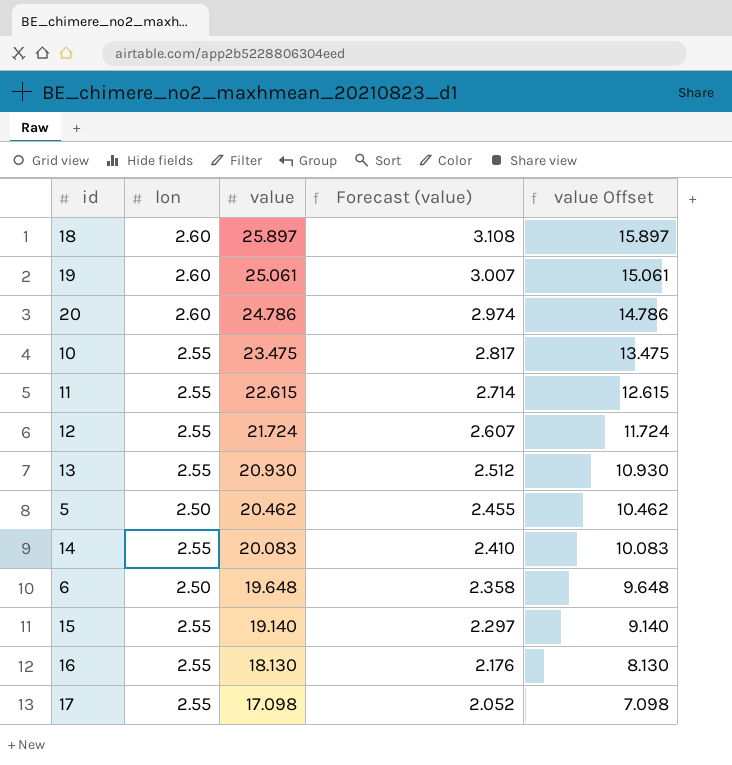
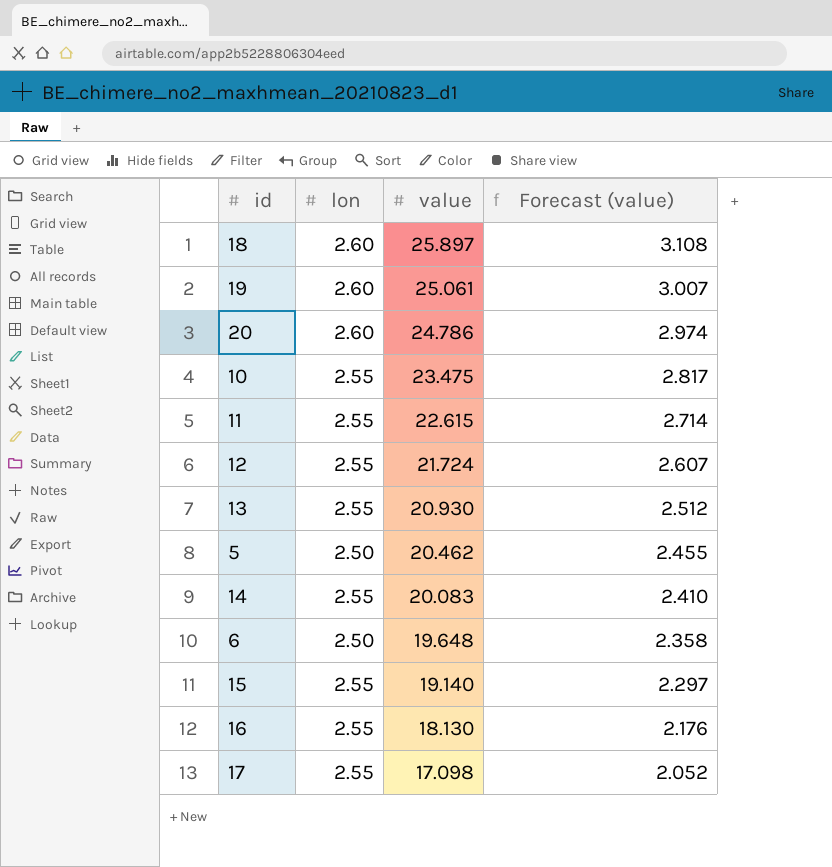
column value Offset | formula: [value] - 10 -> none

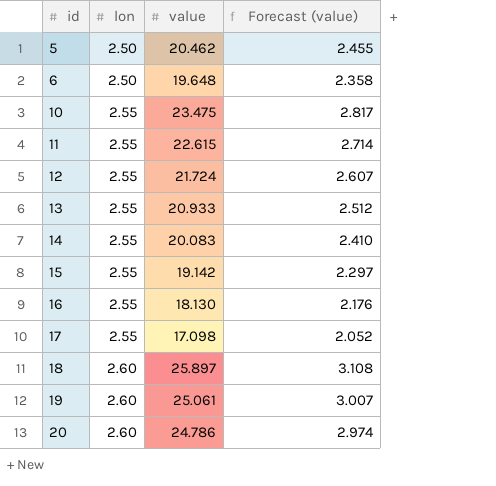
row order: value descending -> id ascending
13 | value: 20.930 -> 20.933
15 | value: 19.140 -> 19.142

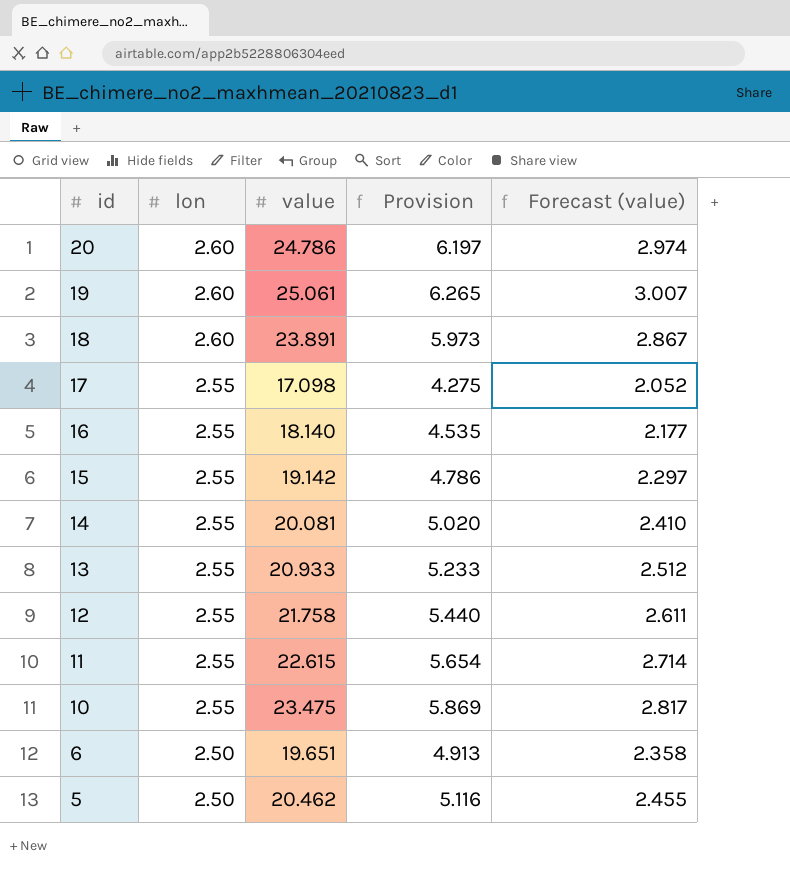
row order: id ascending -> id descending
column Provision | formula: none -> [value] * 0.25
18 | value: 25.897 -> 23.891
18 | Forecast (value): 3.108 -> 2.867
16 | value: 18.130 -> 18.140
16 | Forecast (value): 2.176 -> 2.177
14 | value: 20.083 -> 20.081
12 | value: 21.724 -> 21.758
12 | Forecast (value): 2.607 -> 2.611
6 | value: 19.648 -> 19.651

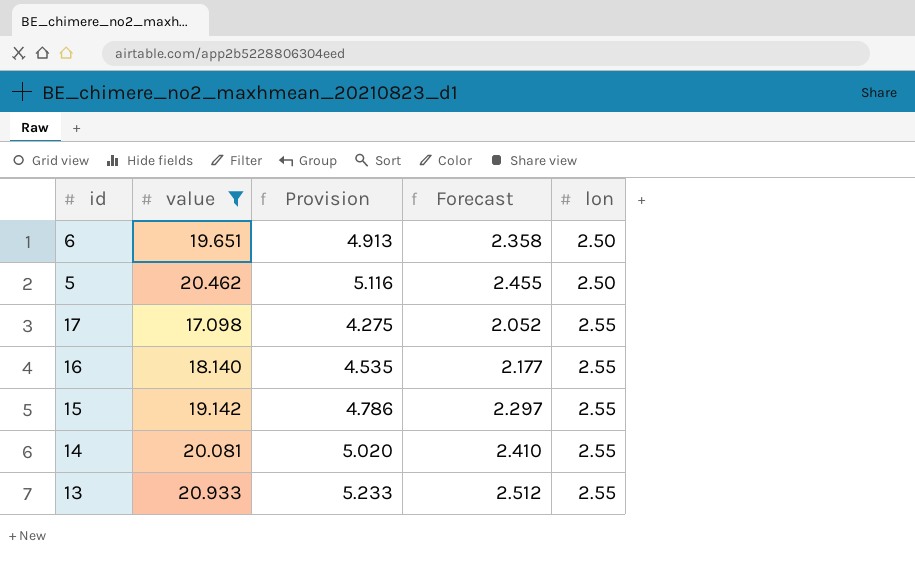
filter: none -> value <= 20.933
row order: id descending -> lon ascending
column name: Forecast (value) -> Forecast
column lon | position: 2 -> 5

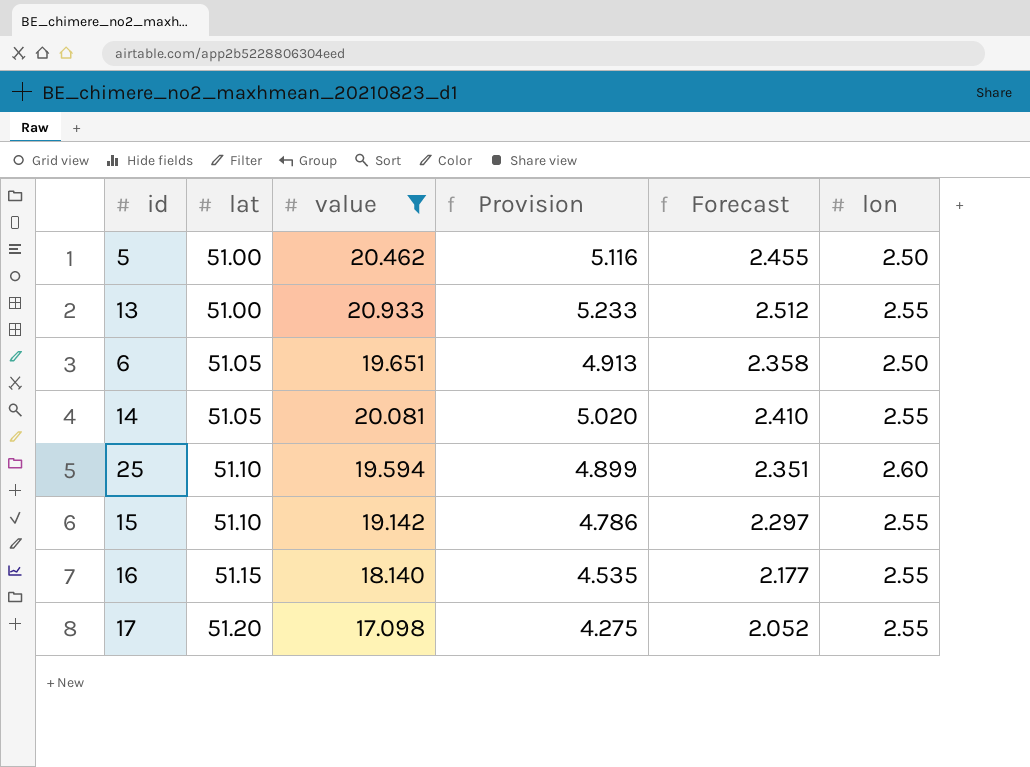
row order: lon ascending -> lat ascending
column lat | position: none -> 2
row 25: none -> 51.10 | 19.594 | 4.899 | 2.351 | 2.60

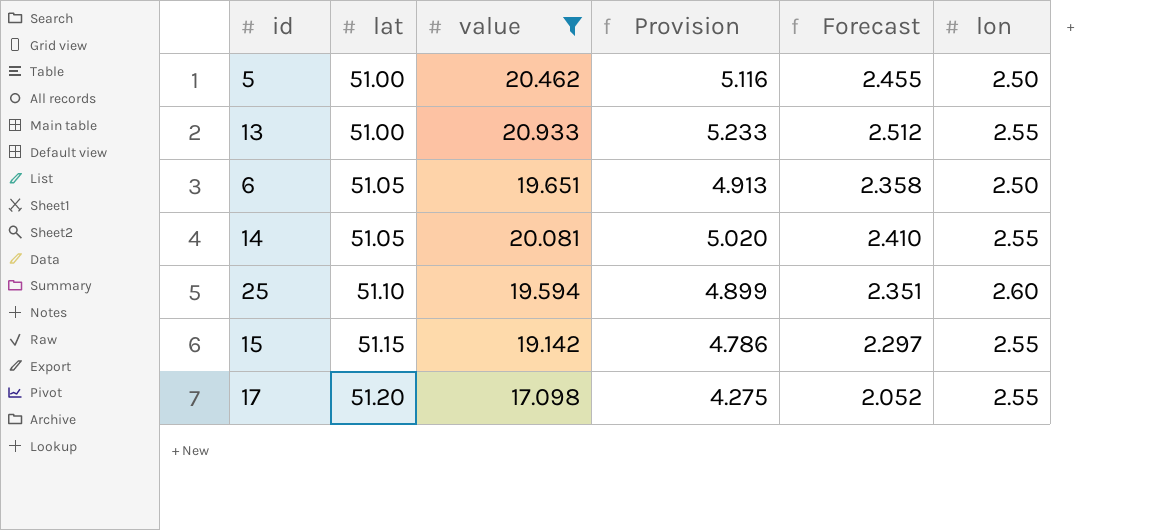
row 16: 51.15 | 18.140 | 4.535 | 2.177 | 2.55 -> none
15 | lat: 51.10 -> 51.15

